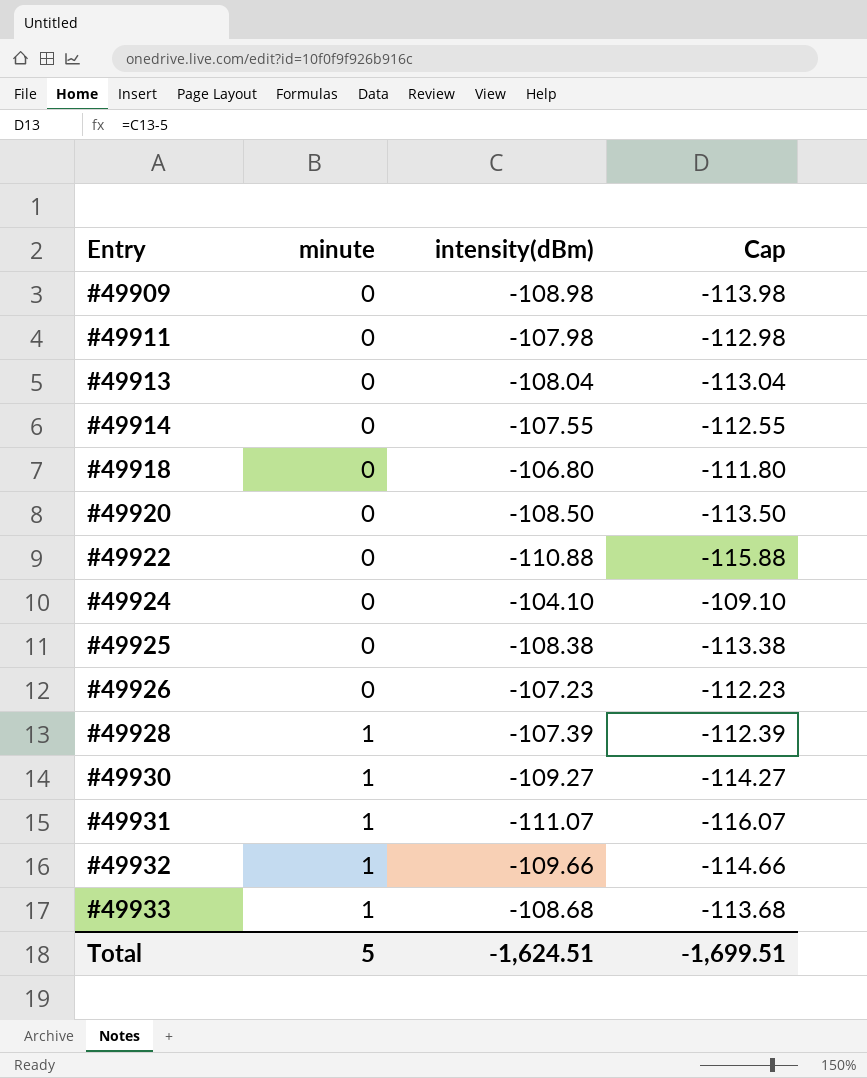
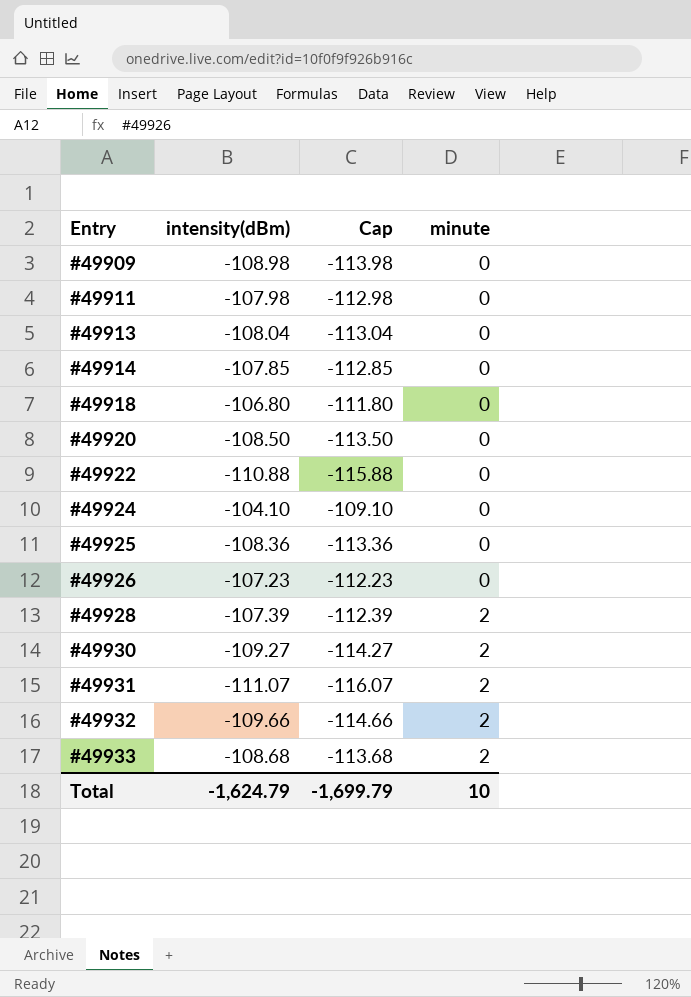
column minute | position: 2 -> 4
#49914 | intensity(dBm): -107.55 -> -107.85
#49914 | Cap: -112.55 -> -112.85
#49925 | intensity(dBm): -108.38 -> -108.36
#49925 | Cap: -113.38 -> -113.36
#49928 | minute: 1 -> 2
#49930 | minute: 1 -> 2
#49931 | minute: 1 -> 2
#49932 | minute: 1 -> 2
#49933 | minute: 1 -> 2
Total | intensity(dBm): -1,624.51 -> -1,624.79
Total | Cap: -1,699.51 -> -1,699.79
Total | minute: 5 -> 10

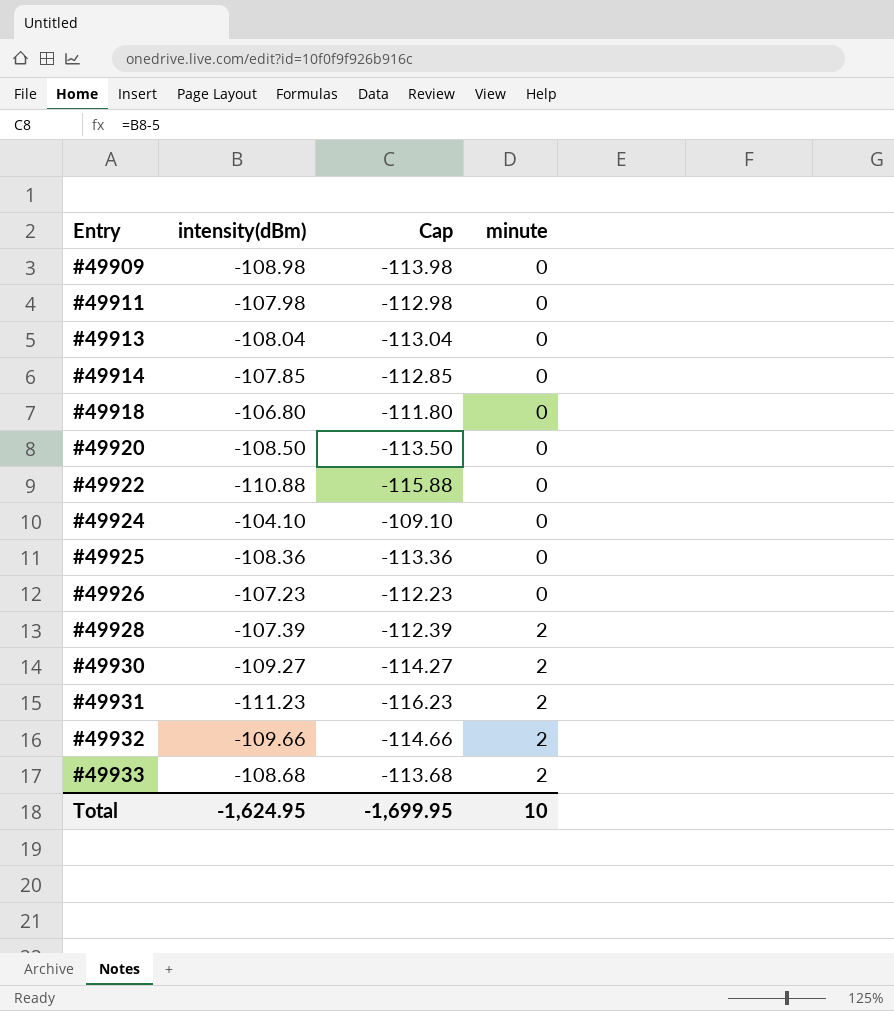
#49931 | intensity(dBm): -111.07 -> -111.23
#49931 | Cap: -116.07 -> -116.23
Total | intensity(dBm): -1,624.79 -> -1,624.95
Total | Cap: -1,699.79 -> -1,699.95

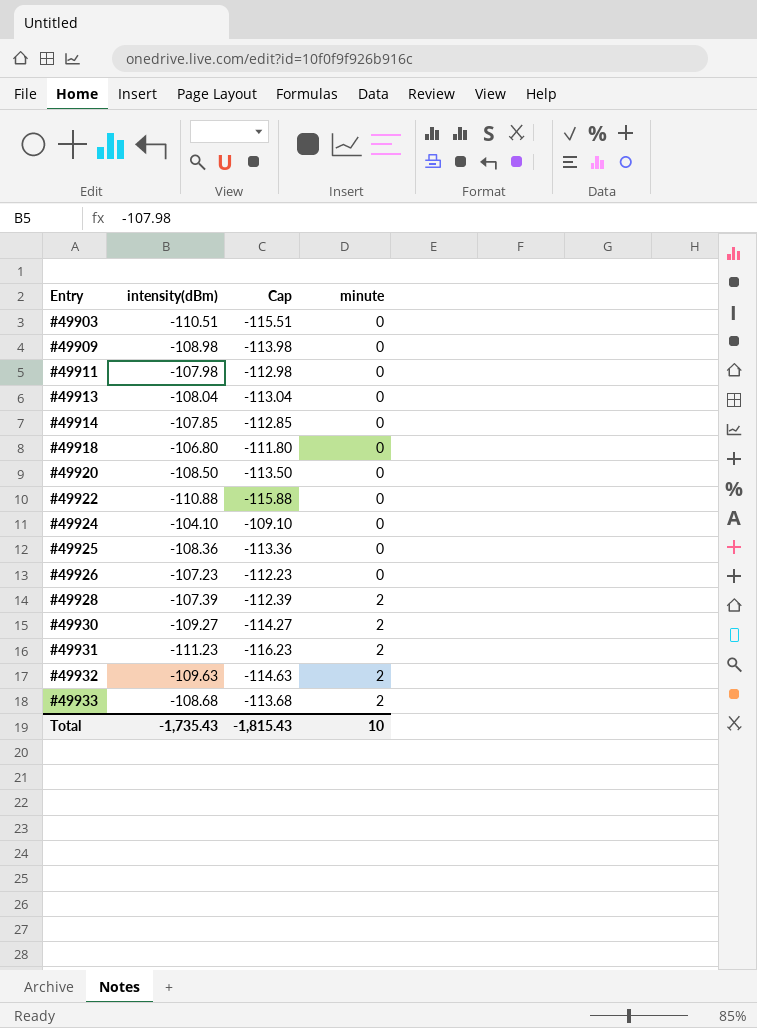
row #49903: none -> -110.51 | -115.51 | 0
#49932 | intensity(dBm): -109.66 -> -109.63
#49932 | Cap: -114.66 -> -114.63
Total | intensity(dBm): -1,624.95 -> -1,735.43
Total | Cap: -1,699.95 -> -1,815.43

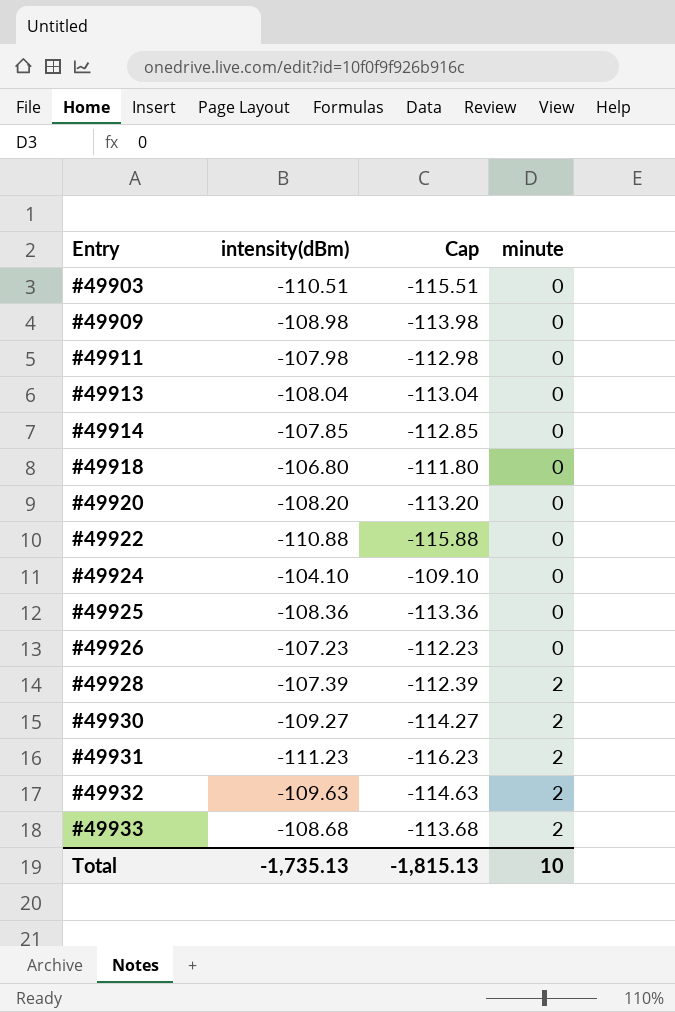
#49920 | intensity(dBm): -108.50 -> -108.20
#49920 | Cap: -113.50 -> -113.20
Total | intensity(dBm): -1,735.43 -> -1,735.13
Total | Cap: -1,815.43 -> -1,815.13

